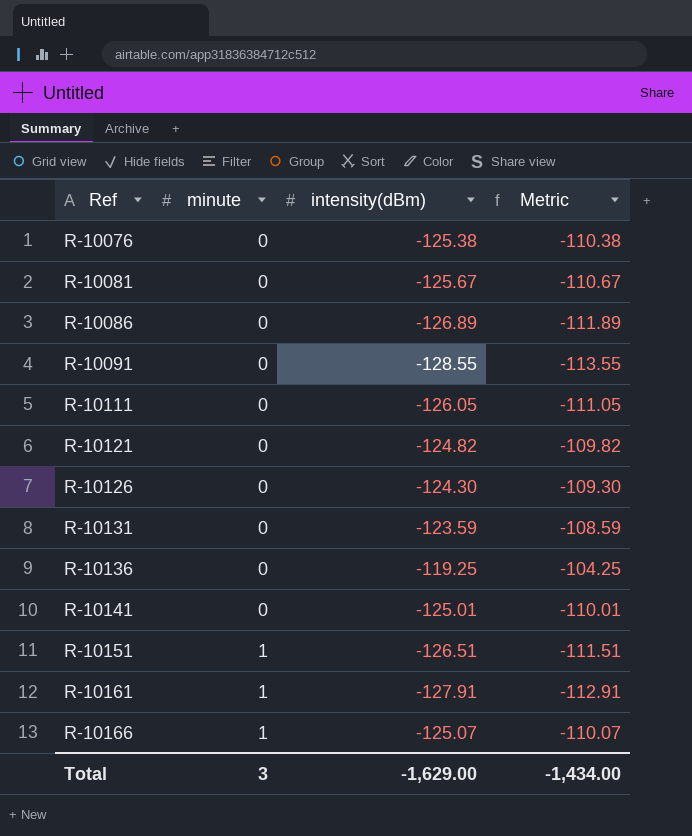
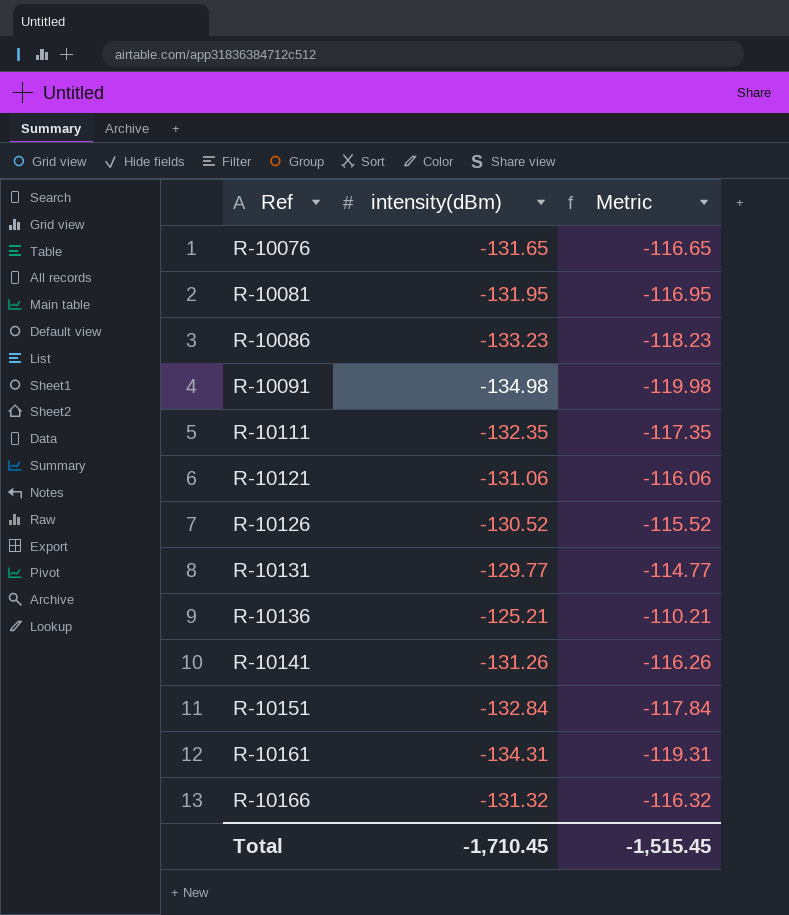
column minute | position: 2 -> none
R-10076 | intensity(dBm): -125.38 -> -131.65
R-10076 | Metric: -110.38 -> -116.65
R-10081 | intensity(dBm): -125.67 -> -131.95
R-10081 | Metric: -110.67 -> -116.95
R-10086 | intensity(dBm): -126.89 -> -133.23
R-10086 | Metric: -111.89 -> -118.23
R-10091 | intensity(dBm): -128.55 -> -134.98
R-10091 | Metric: -113.55 -> -119.98
R-10111 | intensity(dBm): -126.05 -> -132.35
R-10111 | Metric: -111.05 -> -117.35
R-10121 | intensity(dBm): -124.82 -> -131.06
R-10121 | Metric: -109.82 -> -116.06
R-10126 | intensity(dBm): -124.30 -> -130.52
R-10126 | Metric: -109.30 -> -115.52
R-10131 | intensity(dBm): -123.59 -> -129.77
R-10131 | Metric: -108.59 -> -114.77
R-10136 | intensity(dBm): -119.25 -> -125.21
R-10136 | Metric: -104.25 -> -110.21
R-10141 | intensity(dBm): -125.01 -> -131.26
R-10141 | Metric: -110.01 -> -116.26
R-10151 | intensity(dBm): -126.51 -> -132.84
R-10151 | Metric: -111.51 -> -117.84
R-10161 | intensity(dBm): -127.91 -> -134.31
R-10161 | Metric: -112.91 -> -119.31
R-10166 | intensity(dBm): -125.07 -> -131.32
R-10166 | Metric: -110.07 -> -116.32
Total | intensity(dBm): -1,629.00 -> -1,710.45
Total | Metric: -1,434.00 -> -1,515.45

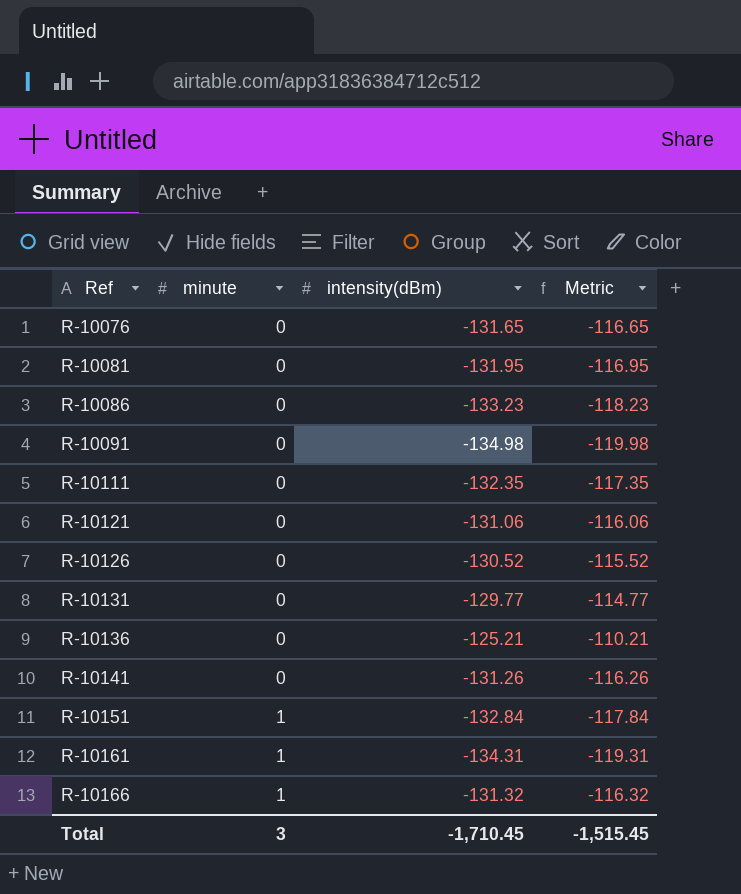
column minute | position: none -> 2

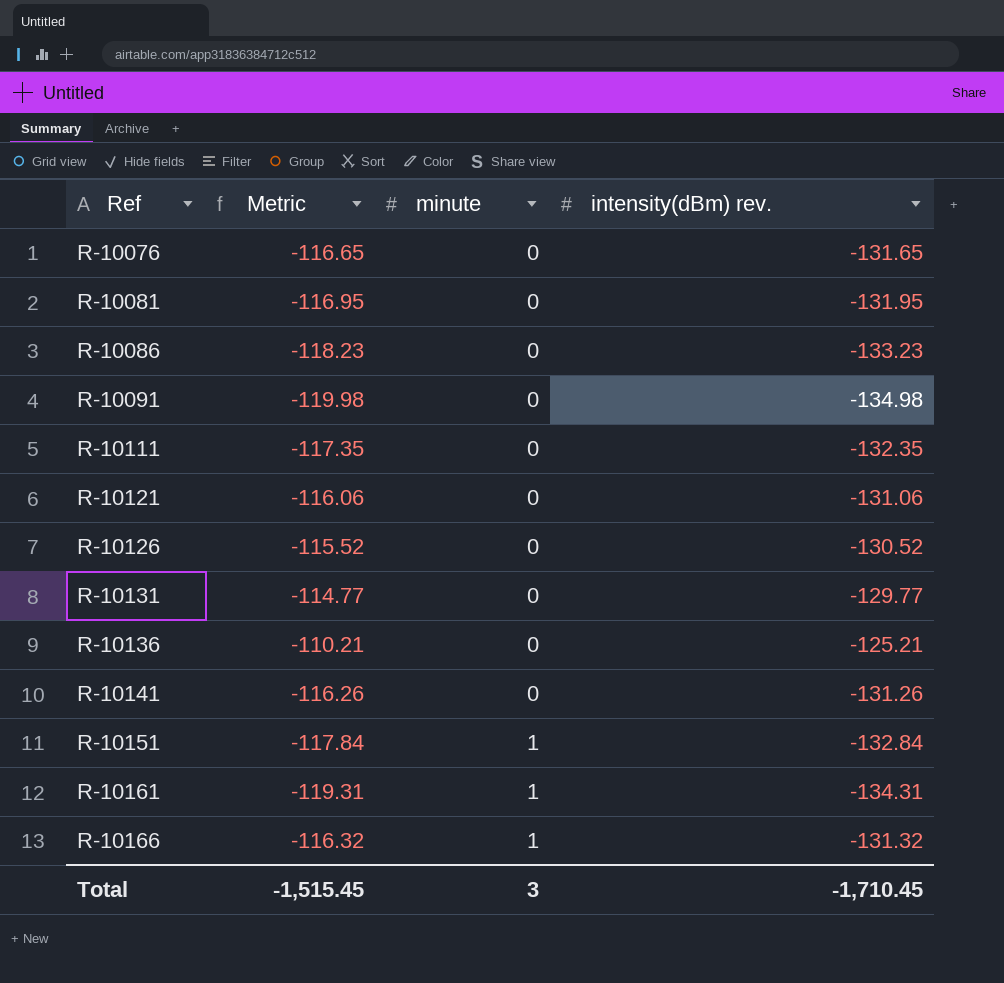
column Metric | position: 4 -> 2
column name: intensity(dBm) -> intensity(dBm) rev.

